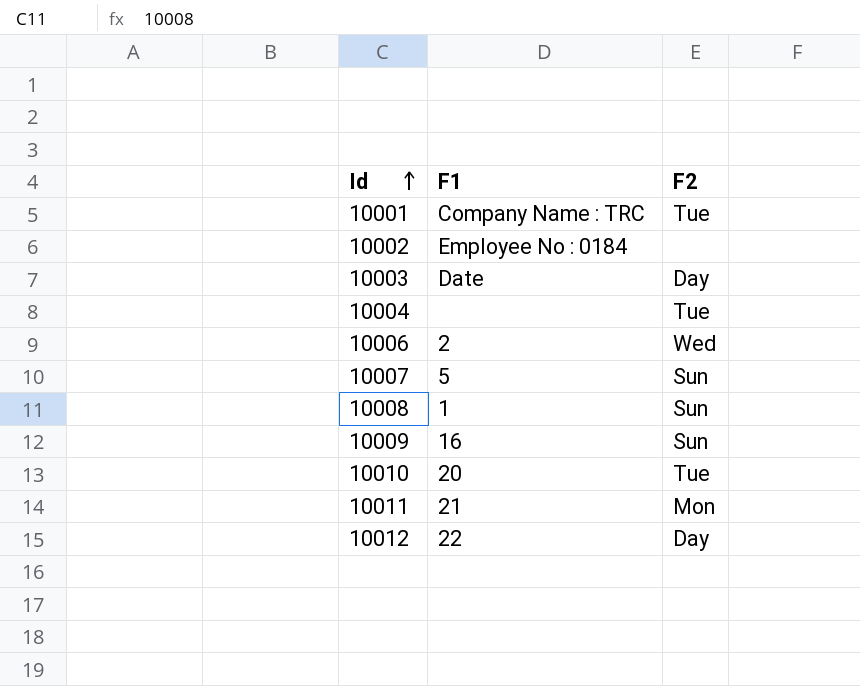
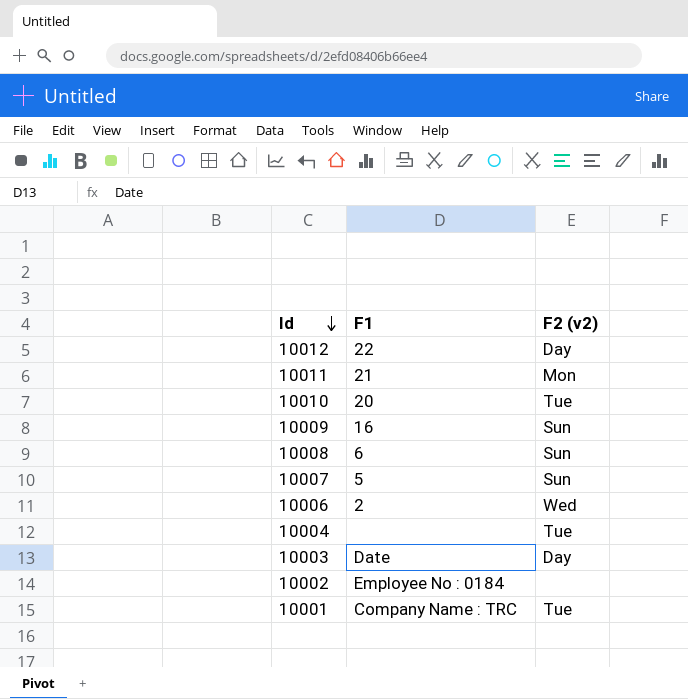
row order: Id ascending -> Id descending
column name: F2 -> F2 (v2)
10008 | F1: 1 -> 6

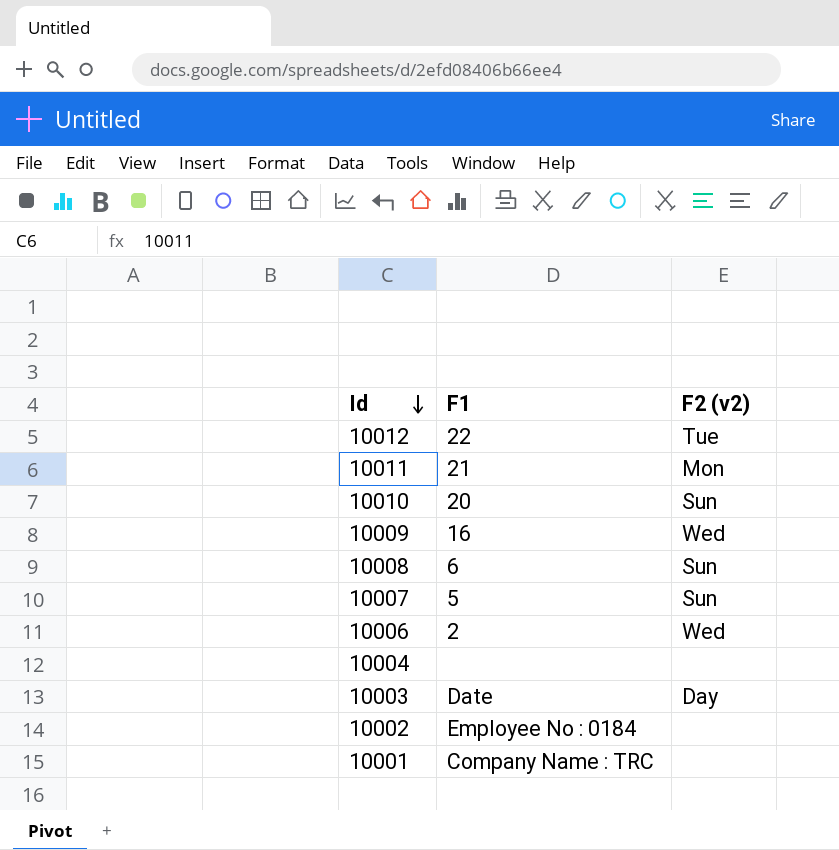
10012 | F2 (v2): Day -> Tue
10010 | F2 (v2): Tue -> Sun
10009 | F2 (v2): Sun -> Wed
10004 | F2 (v2): Tue -> none
10001 | F2 (v2): Tue -> none

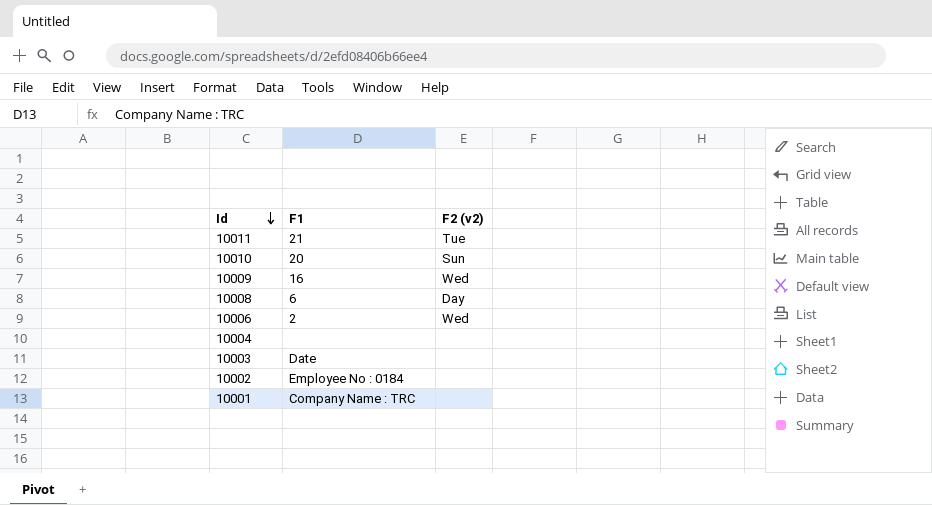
row 10012: 22 | Tue -> none
row 10007: 5 | Sun -> none
10011 | F2 (v2): Mon -> Tue
10008 | F2 (v2): Sun -> Day
10003 | F2 (v2): Day -> none

